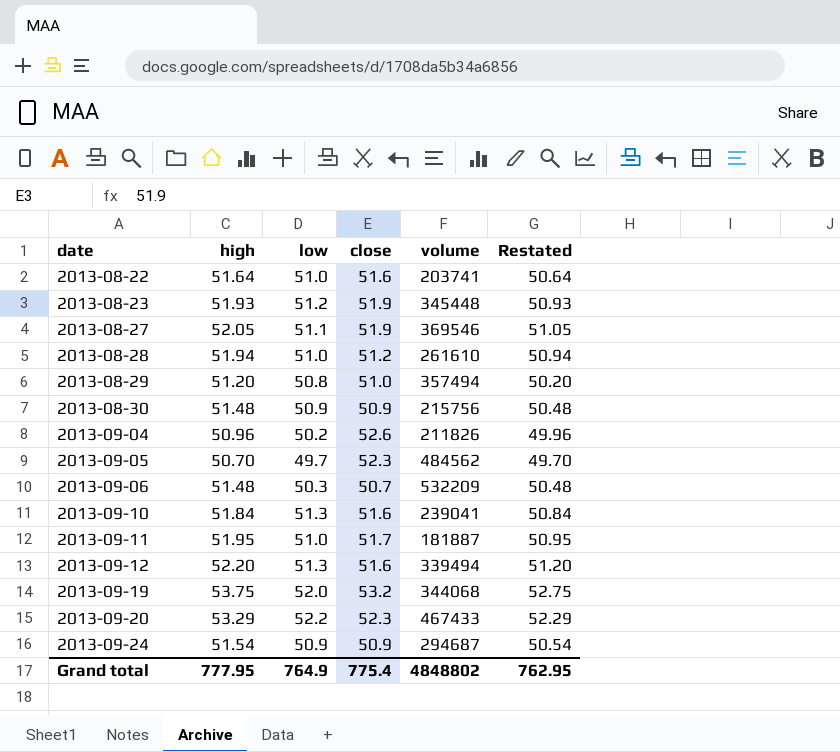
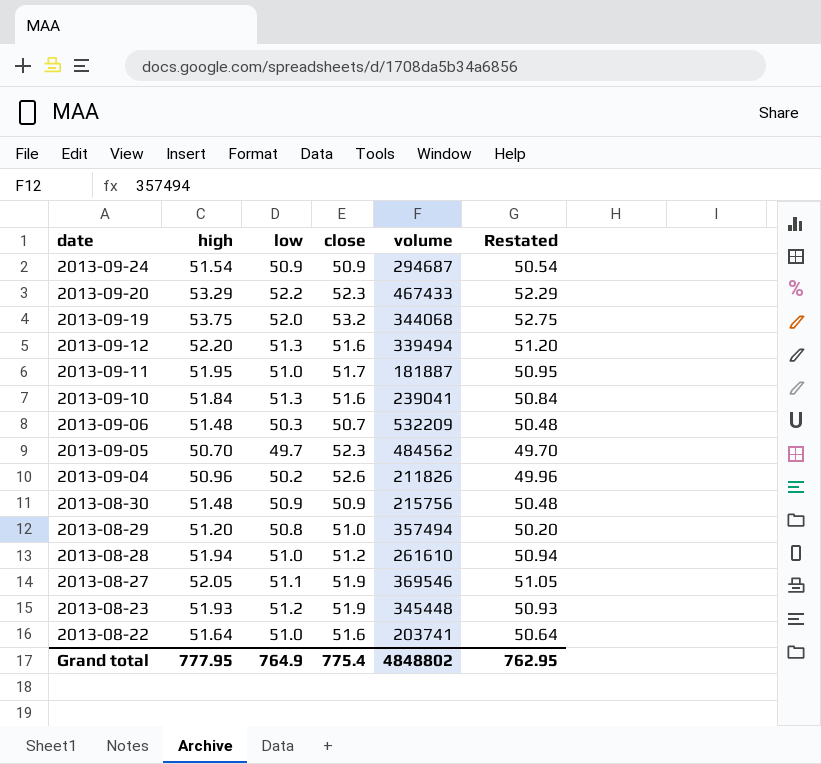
row order: date ascending -> date descending

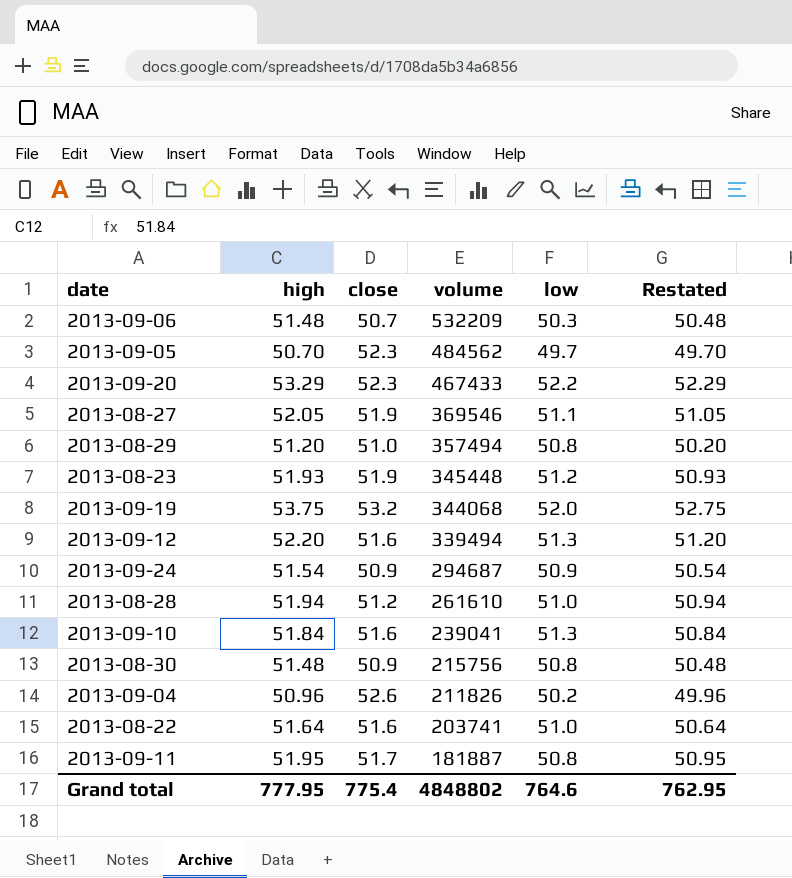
row order: date descending -> volume descending
column low | position: 3 -> 5
2013-08-30 | low: 50.9 -> 50.8
2013-09-11 | low: 51.0 -> 50.8
Grand total | low: 764.9 -> 764.6

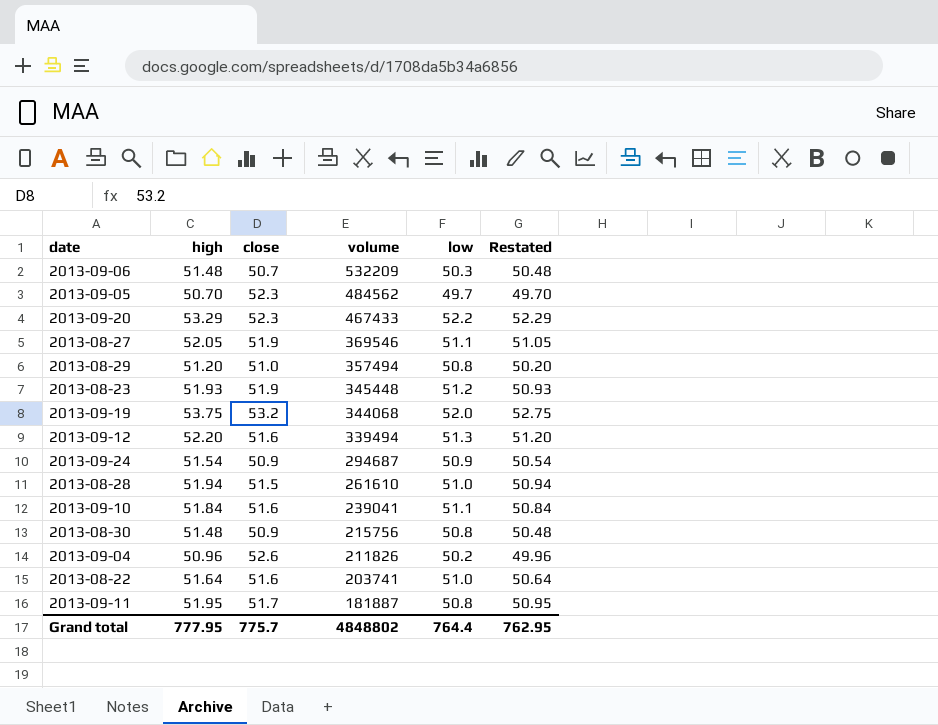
2013-08-28 | close: 51.2 -> 51.5
2013-09-10 | low: 51.3 -> 51.1
Grand total | close: 775.4 -> 775.7
Grand total | low: 764.6 -> 764.4

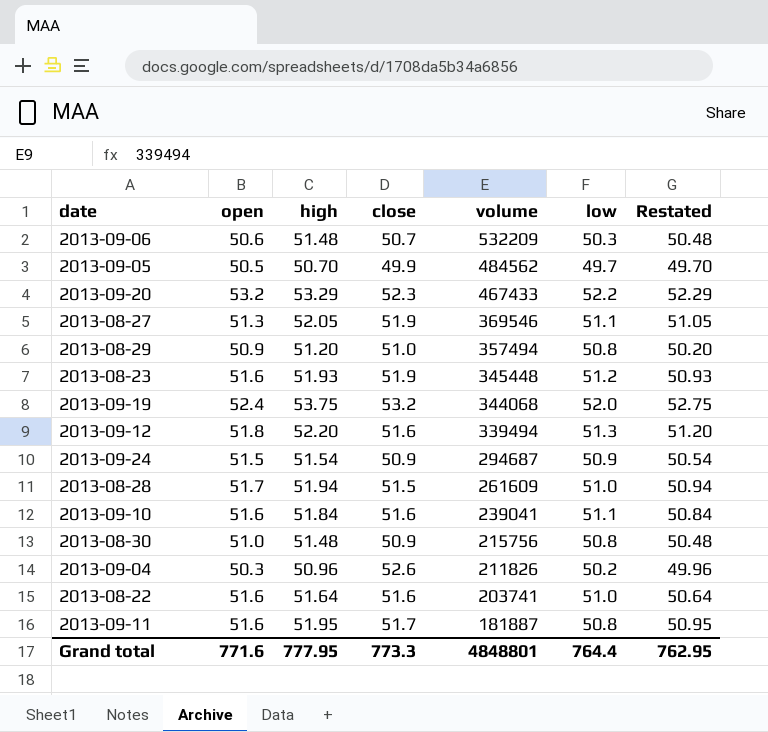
column open | position: none -> 2
2013-09-05 | close: 52.3 -> 49.9
2013-08-28 | volume: 261610 -> 261609
Grand total | close: 775.7 -> 773.3
Grand total | volume: 4848802 -> 4848801

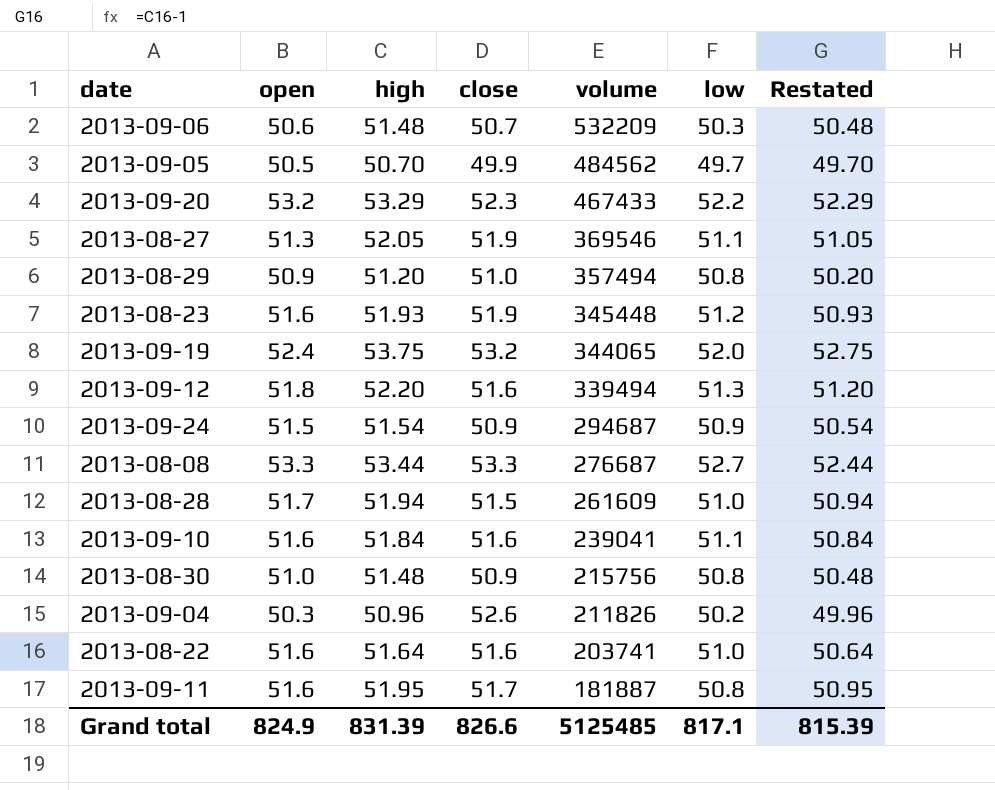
2013-09-19 | volume: 344068 -> 344065
row 2013-08-08: none -> 53.3 | 53.44 | 53.3 | 276687 | 52.7 | 52.44
Grand total | open: 771.6 -> 824.9
Grand total | high: 777.95 -> 831.39
Grand total | close: 773.3 -> 826.6
Grand total | volume: 4848801 -> 5125485
Grand total | low: 764.4 -> 817.1
Grand total | Restated: 762.95 -> 815.39

